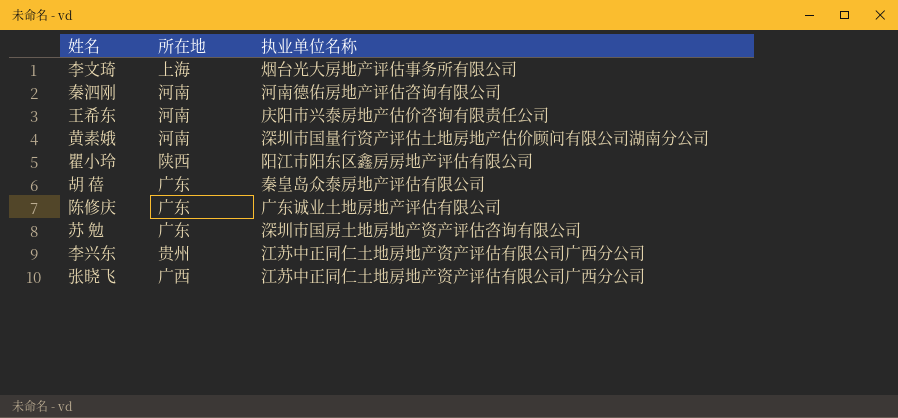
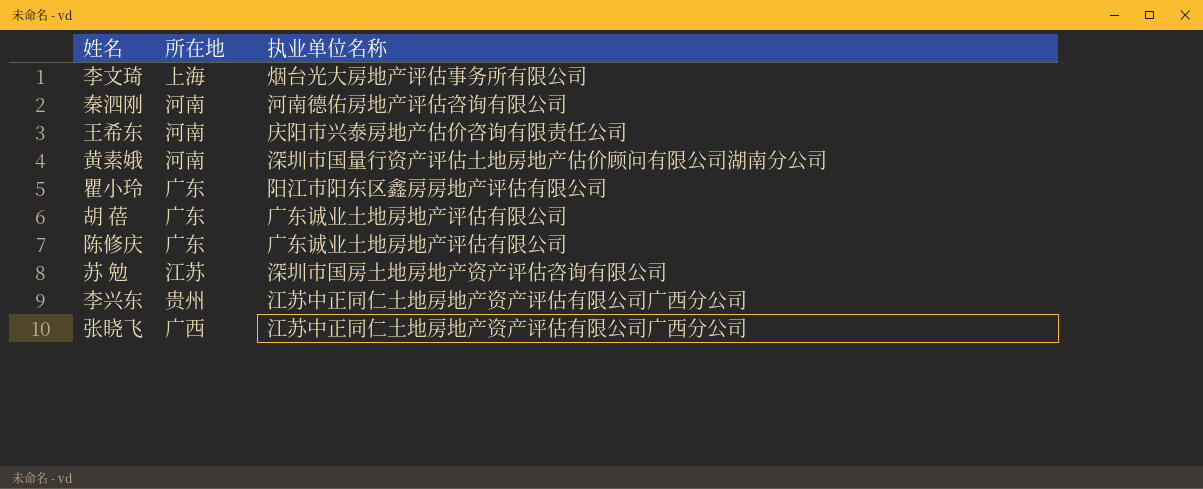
瞿小玲 | 所在地: 陕西 -> 广东
胡 蓓 | 执业单位名称: 秦皇岛众泰房地产评估有限公司 -> 广东诚业土地房地产评估有限公司
苏 勉 | 所在地: 广东 -> 江苏

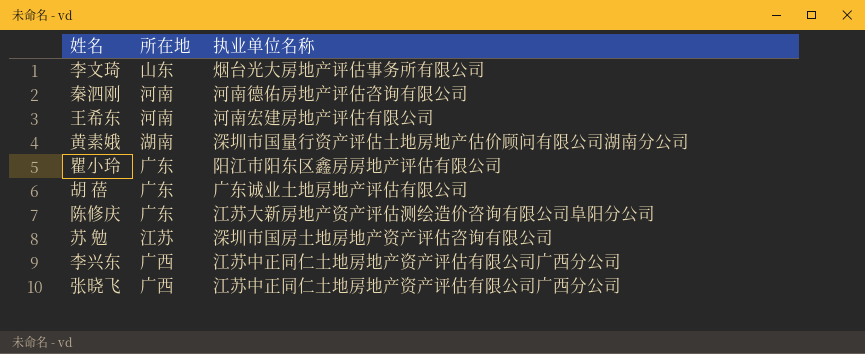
李文琦 | 所在地: 上海 -> 山东
王希东 | 执业单位名称: 庆阳市兴泰房地产估价咨询有限责任公司 -> 河南宏建房地产评估有限公司
黄素娥 | 所在地: 河南 -> 湖南
陈修庆 | 执业单位名称: 广东诚业土地房地产评估有限公司 -> 江苏大新房地产资产评估测绘造价咨询有限公司阜阳分公司
李兴东 | 所在地: 贵州 -> 广西

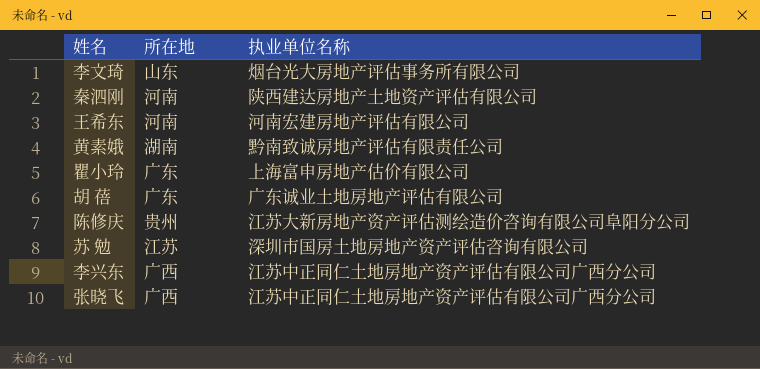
秦泗刚 | 执业单位名称: 河南德佑房地产评估咨询有限公司 -> 陕西建达房地产土地资产评估有限公司
黄素娥 | 执业单位名称: 深圳市国量行资产评估土地房地产估价顾问有限公司湖南分公司 -> 黔南致诚房地产评估有限责任公司
瞿小玲 | 执业单位名称: 阳江市阳东区鑫房房地产评估有限公司 -> 上海富申房地产估价有限公司
陈修庆 | 所在地: 广东 -> 贵州

